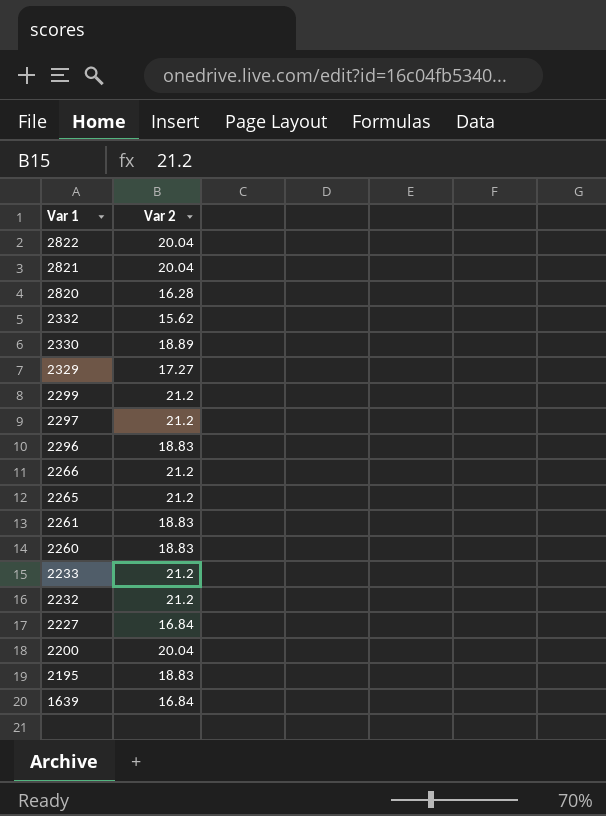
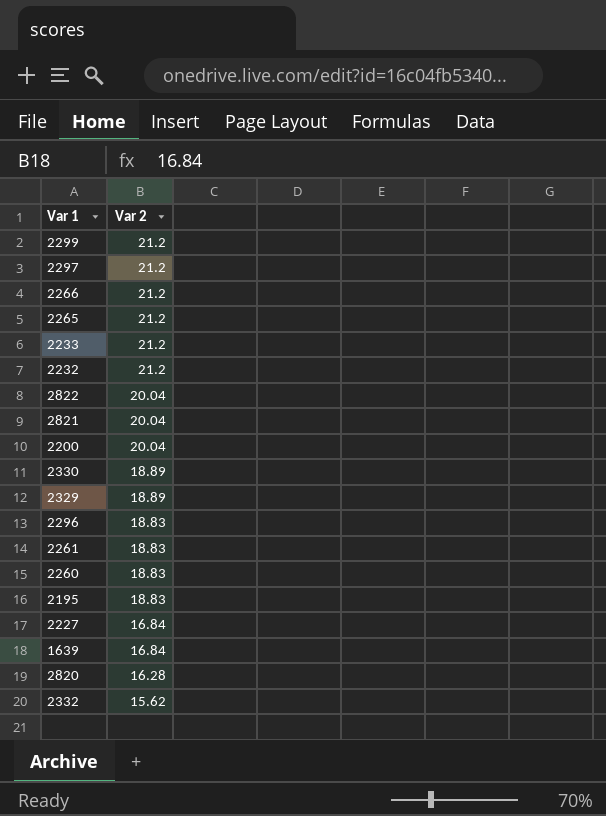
row order: Var 1 descending -> Var 2 descending
2329 | Var 2: 17.27 -> 18.89

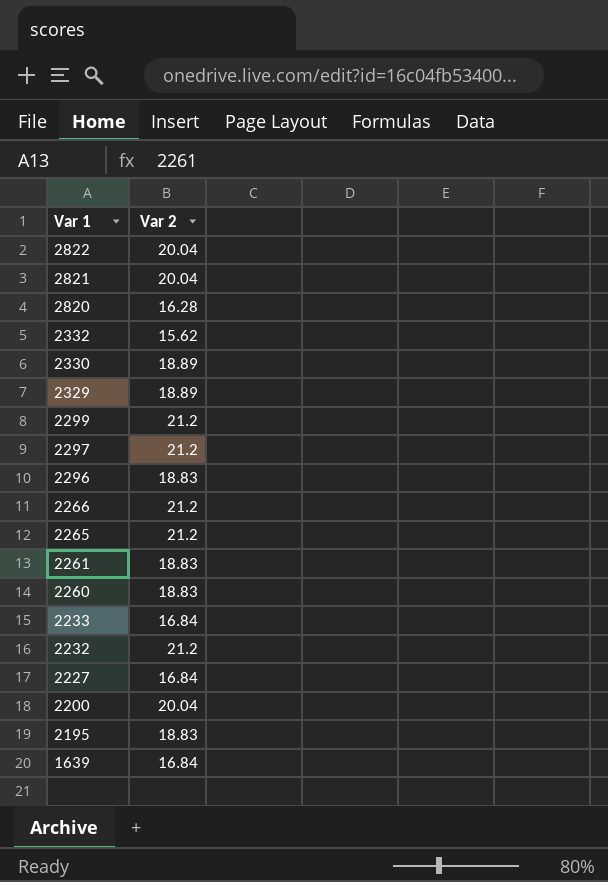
row order: Var 2 descending -> Var 1 descending
2233 | Var 2: 21.2 -> 16.84

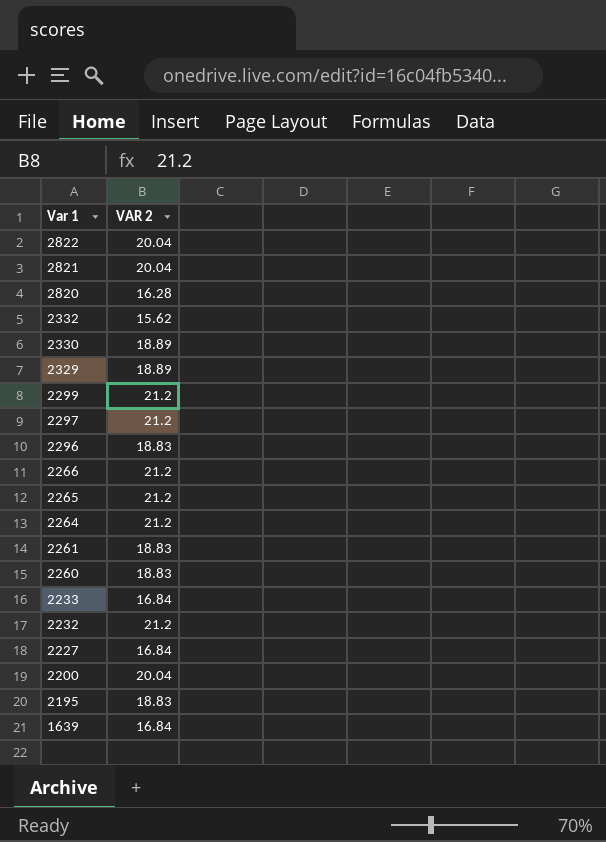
column name: Var 2 -> VAR 2
row 2264: none -> 21.2

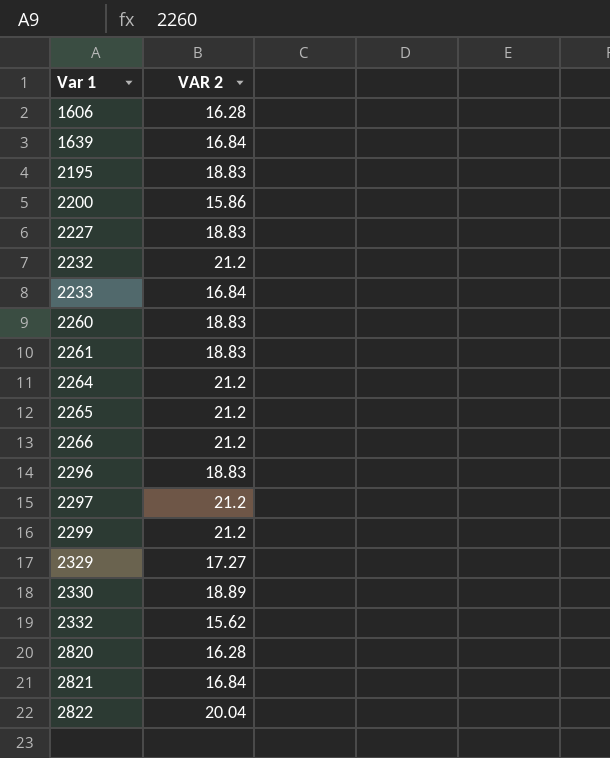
row order: Var 1 descending -> Var 1 ascending
row 1606: none -> 16.28
2200 | VAR 2: 20.04 -> 15.86
2227 | VAR 2: 16.84 -> 18.83
2329 | VAR 2: 18.89 -> 17.27
2821 | VAR 2: 20.04 -> 16.84

